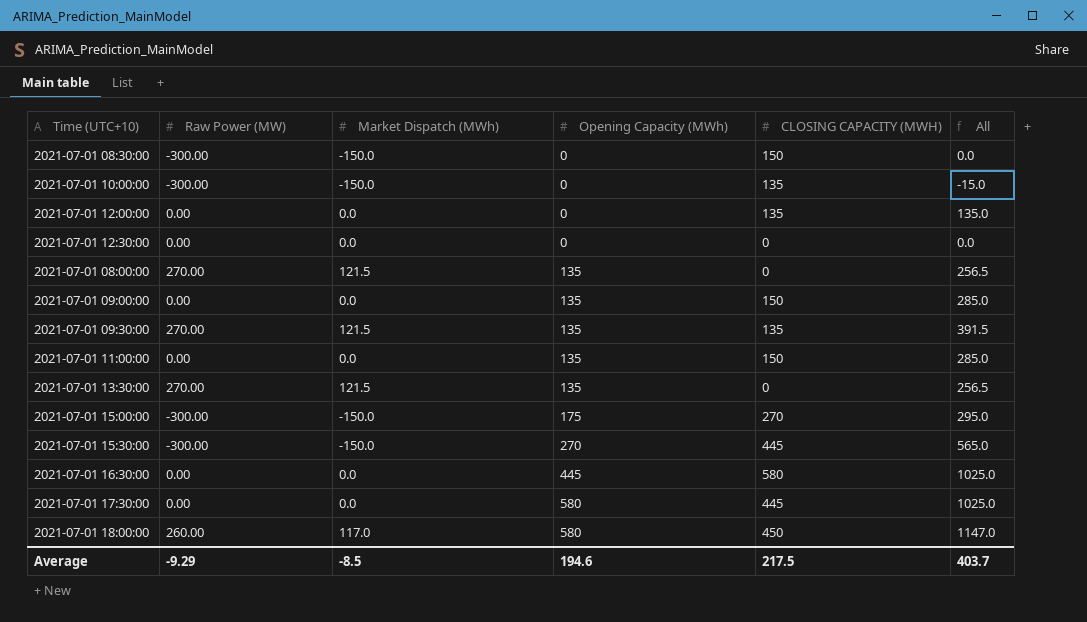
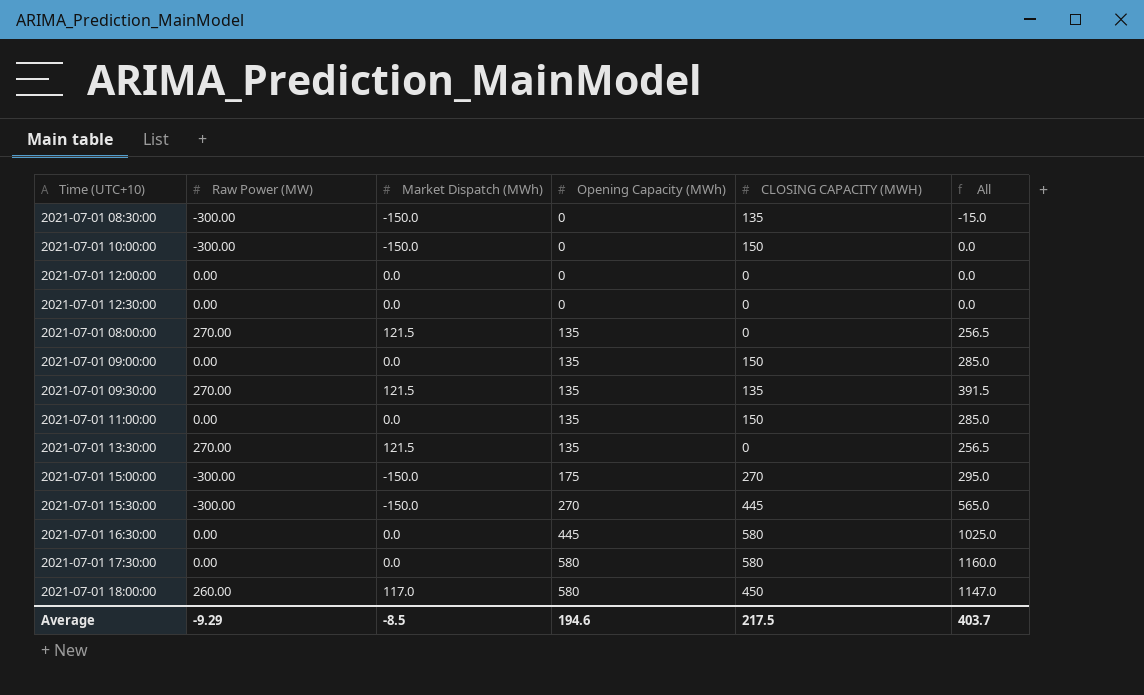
2021-07-01 08:30:00 | CLOSING CAPACITY (MWH): 150 -> 135
2021-07-01 08:30:00 | All: 0.0 -> -15.0
2021-07-01 10:00:00 | CLOSING CAPACITY (MWH): 135 -> 150
2021-07-01 10:00:00 | All: -15.0 -> 0.0
2021-07-01 12:00:00 | CLOSING CAPACITY (MWH): 135 -> 0
2021-07-01 12:00:00 | All: 135.0 -> 0.0
2021-07-01 17:30:00 | CLOSING CAPACITY (MWH): 445 -> 580
2021-07-01 17:30:00 | All: 1025.0 -> 1160.0

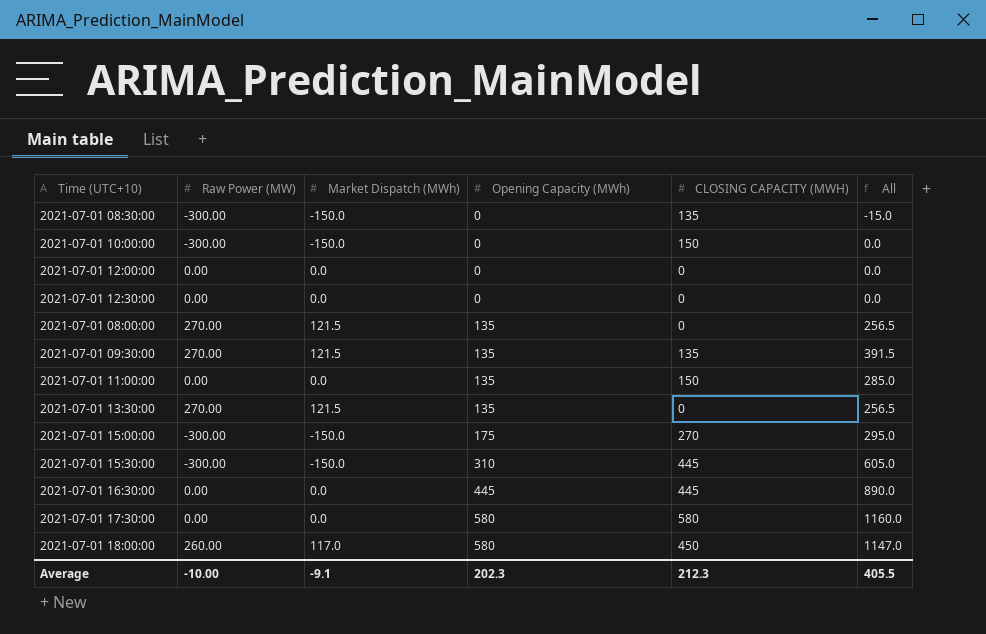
row 2021-07-01 09:00:00: 0.00 | 0.0 | 135 | 150 | 285.0 -> none
2021-07-01 15:30:00 | Opening Capacity (MWh): 270 -> 310
2021-07-01 15:30:00 | All: 565.0 -> 605.0
2021-07-01 16:30:00 | CLOSING CAPACITY (MWH): 580 -> 445
2021-07-01 16:30:00 | All: 1025.0 -> 890.0
Average | Raw Power (MW): -9.29 -> -10.00
Average | Market Dispatch (MWh): -8.5 -> -9.1
Average | Opening Capacity (MWh): 194.6 -> 202.3
Average | CLOSING CAPACITY (MWH): 217.5 -> 212.3
Average | All: 403.7 -> 405.5

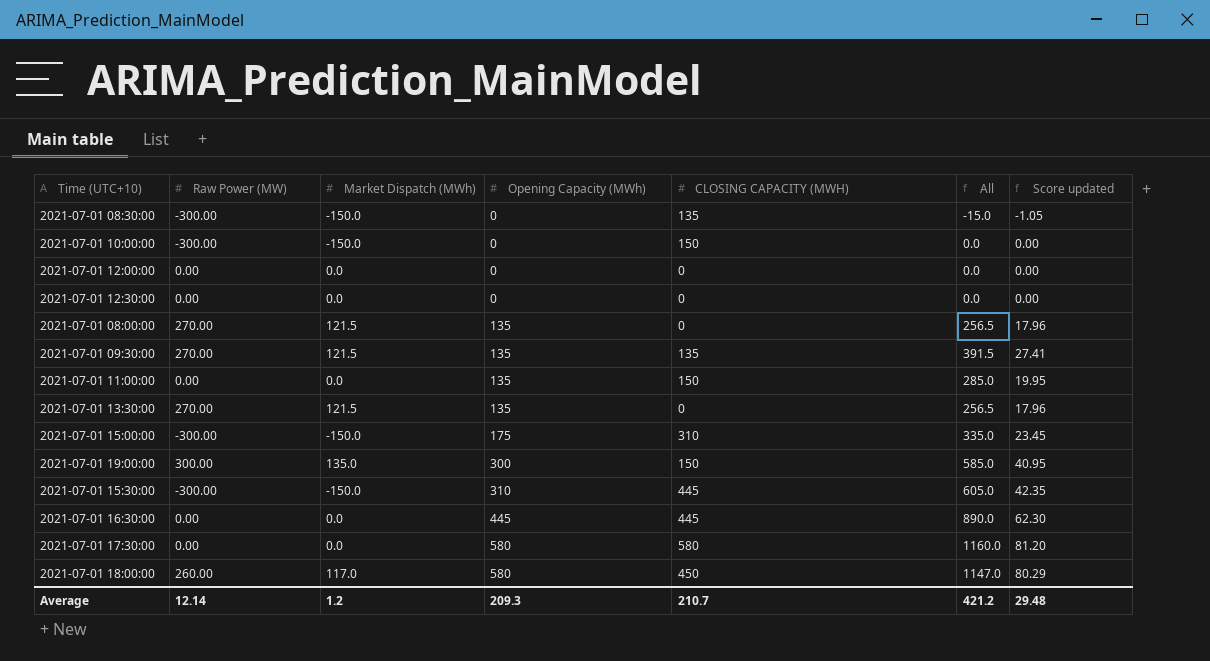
column Score updated | formula: none -> [All] * 0.07
2021-07-01 15:00:00 | CLOSING CAPACITY (MWH): 270 -> 310
2021-07-01 15:00:00 | All: 295.0 -> 335.0
row 2021-07-01 19:00:00: none -> 300.00 | 135.0 | 300 | 150 | 585.0 | 40.95
Average | Raw Power (MW): -10.00 -> 12.14
Average | Market Dispatch (MWh): -9.1 -> 1.2
Average | Opening Capacity (MWh): 202.3 -> 209.3
Average | CLOSING CAPACITY (MWH): 212.3 -> 210.7
Average | All: 405.5 -> 421.2

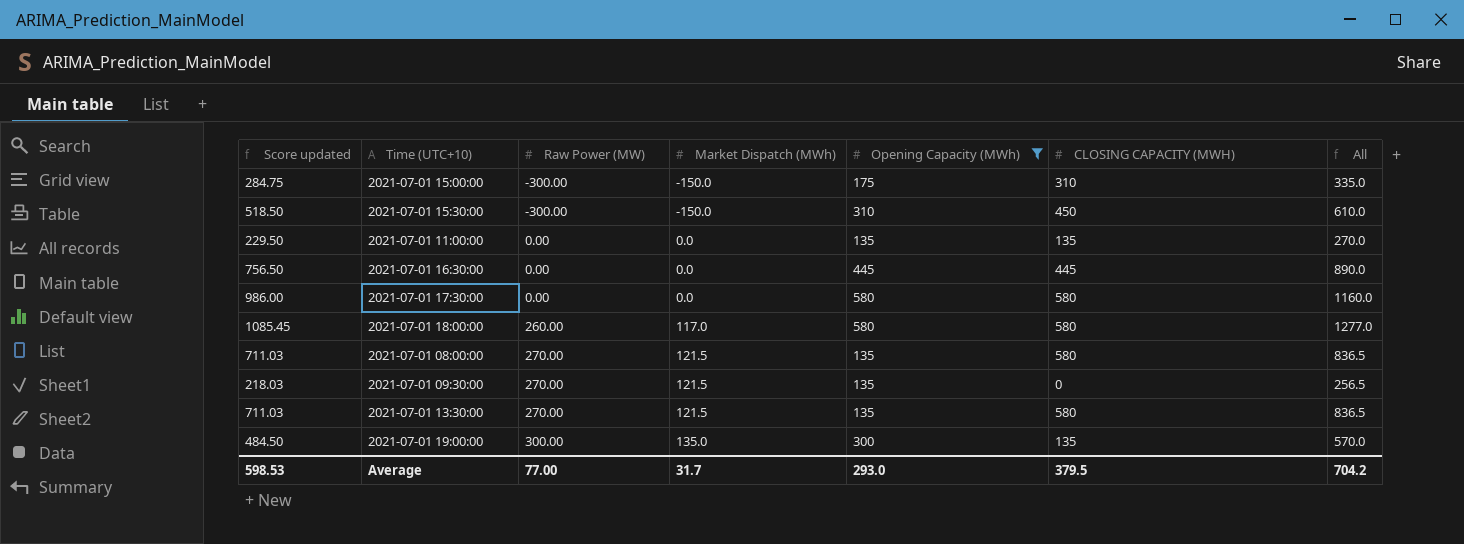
filter: none -> Opening Capacity (MWh) != 0
row order: Opening Capacity (MWh) ascending -> Raw Power (MW) ascending
column Score updated | formula: [All] * 0.07 -> [All] * 0.85
column Score updated | position: 7 -> 1
2021-07-01 15:30:00 | CLOSING CAPACITY (MWH): 445 -> 450
2021-07-01 15:30:00 | All: 605.0 -> 610.0
2021-07-01 11:00:00 | CLOSING CAPACITY (MWH): 150 -> 135
2021-07-01 11:00:00 | All: 285.0 -> 270.0
2021-07-01 18:00:00 | CLOSING CAPACITY (MWH): 450 -> 580
2021-07-01 18:00:00 | All: 1147.0 -> 1277.0
2021-07-01 08:00:00 | CLOSING CAPACITY (MWH): 0 -> 580
2021-07-01 08:00:00 | All: 256.5 -> 836.5
2021-07-01 09:30:00 | CLOSING CAPACITY (MWH): 135 -> 0
2021-07-01 09:30:00 | All: 391.5 -> 256.5
2021-07-01 13:30:00 | CLOSING CAPACITY (MWH): 0 -> 580
2021-07-01 13:30:00 | All: 256.5 -> 836.5
2021-07-01 19:00:00 | CLOSING CAPACITY (MWH): 150 -> 135
2021-07-01 19:00:00 | All: 585.0 -> 570.0
Average | Score updated: 29.48 -> 598.53
Average | Raw Power (MW): 12.14 -> 77.00
Average | Market Dispatch (MWh): 1.2 -> 31.7
Average | Opening Capacity (MWh): 209.3 -> 293.0
Average | CLOSING CAPACITY (MWH): 210.7 -> 379.5
Average | All: 421.2 -> 704.2

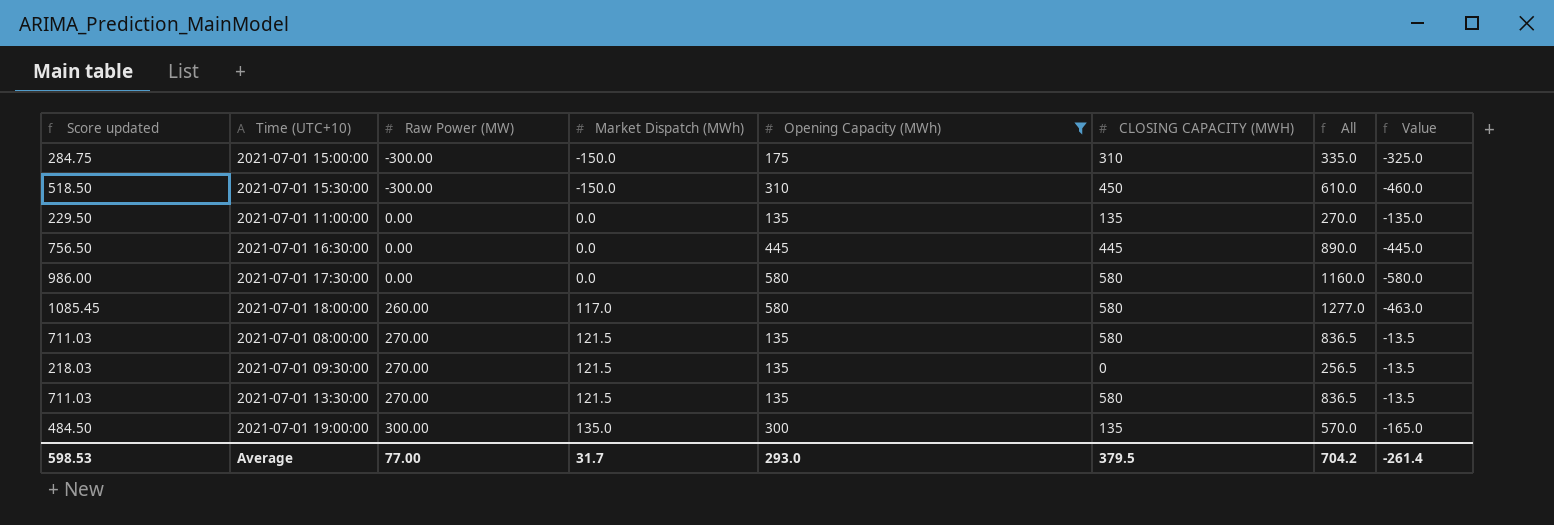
column Value | formula: none -> [Market Dispatch (MWh)] - [Opening Capacity (MWh)]

